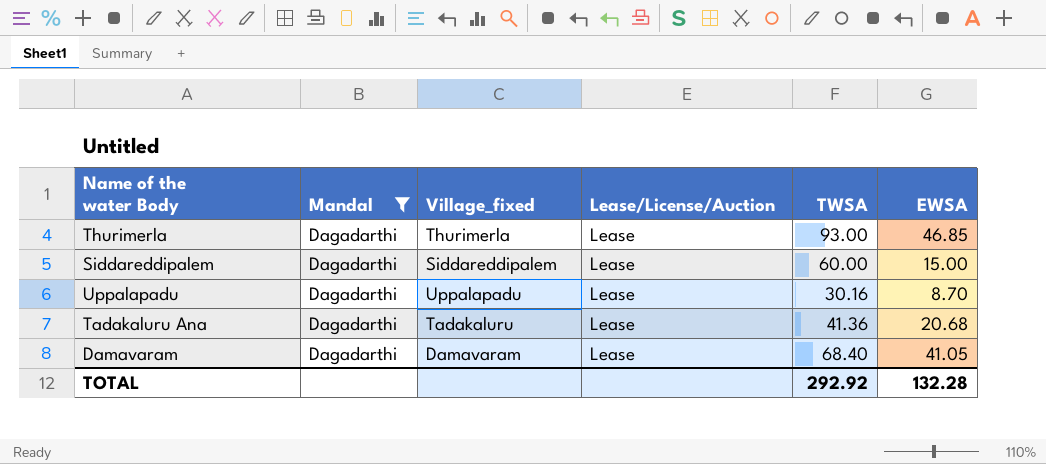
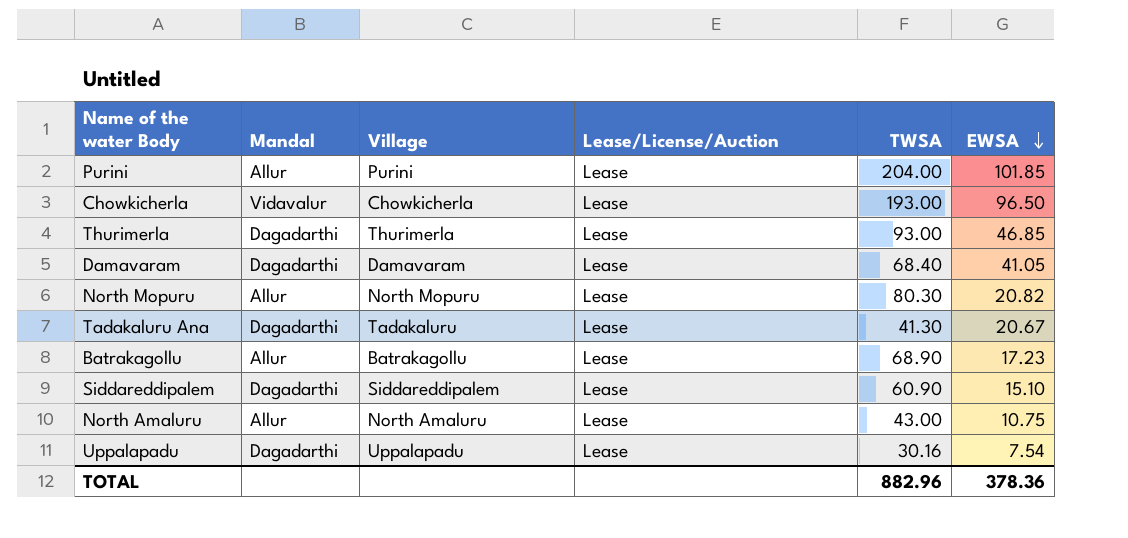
filter: Mandal = Dagadarthi -> none
row order: none -> EWSA descending
column name: Village_fixed -> Village
Tadakaluru Ana | TWSA: 41.36 -> 41.30
Tadakaluru Ana | EWSA: 20.68 -> 20.67
Siddareddipalem | TWSA: 60.00 -> 60.90
Siddareddipalem | EWSA: 15.00 -> 15.10
Uppalapadu | EWSA: 8.70 -> 7.54
TOTAL | TWSA: 292.92 -> 882.96
TOTAL | EWSA: 132.28 -> 378.36

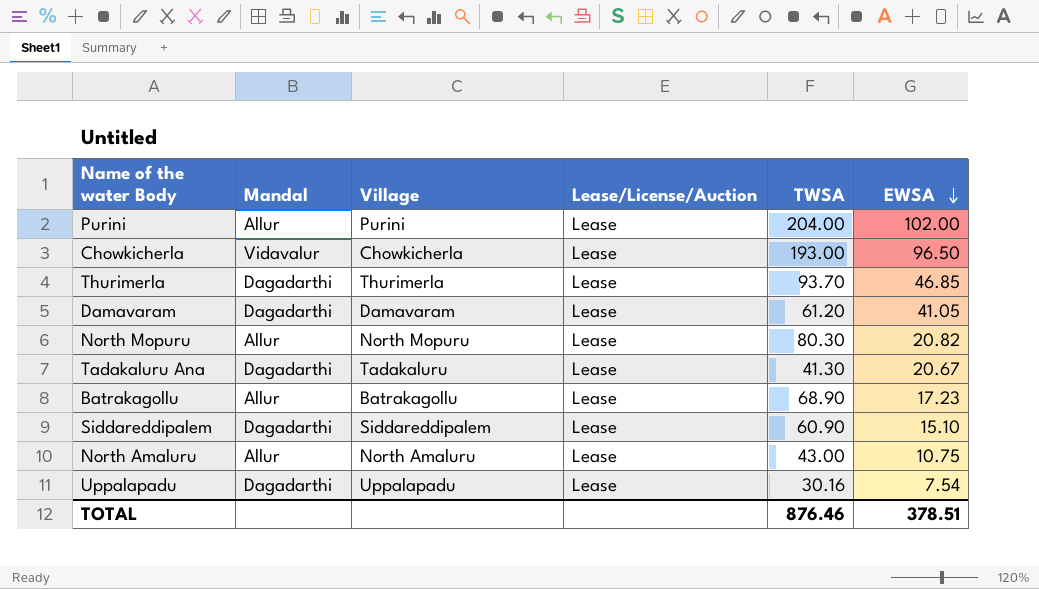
Purini | EWSA: 101.85 -> 102.00
Thurimerla | TWSA: 93.00 -> 93.70
Damavaram | TWSA: 68.40 -> 61.20
TOTAL | TWSA: 882.96 -> 876.46
TOTAL | EWSA: 378.36 -> 378.51

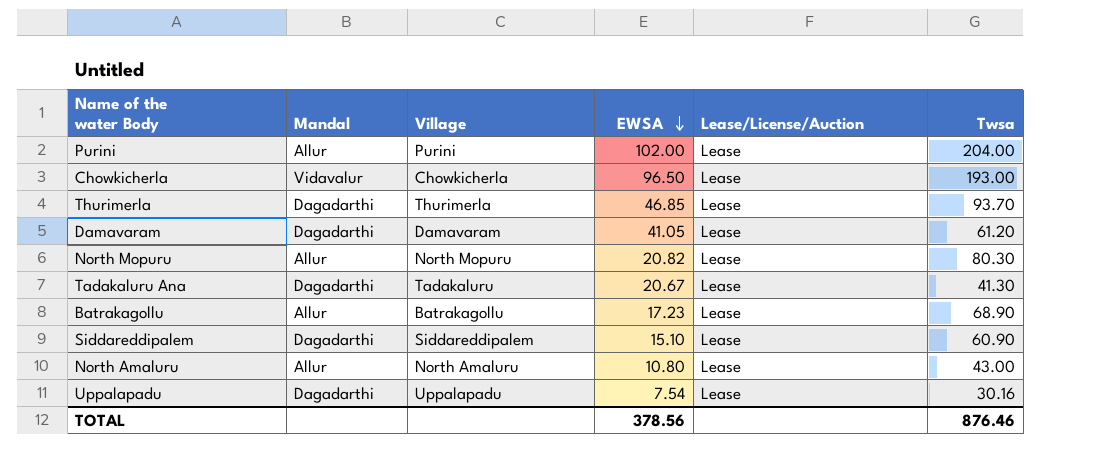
column EWSA | position: 6 -> 4
column name: TWSA -> Twsa
North Amaluru | EWSA: 10.75 -> 10.80
TOTAL | EWSA: 378.51 -> 378.56

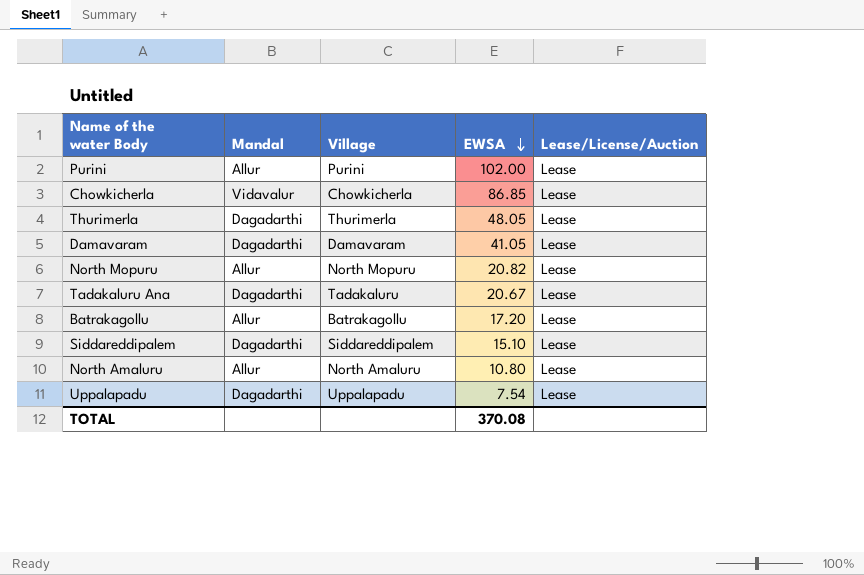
column Twsa | position: 6 -> none
Chowkicherla | EWSA: 96.50 -> 86.85
Thurimerla | EWSA: 46.85 -> 48.05
Batrakagollu | EWSA: 17.23 -> 17.20
TOTAL | EWSA: 378.56 -> 370.08

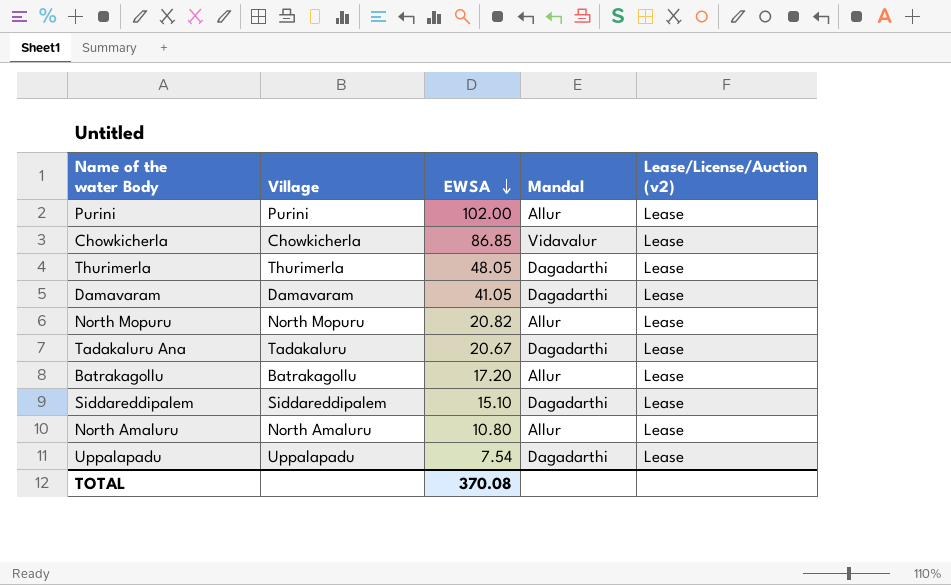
column Mandal | position: 2 -> 4
column name: Lease/License/Auction -> Lease/License/Auction (v2)

